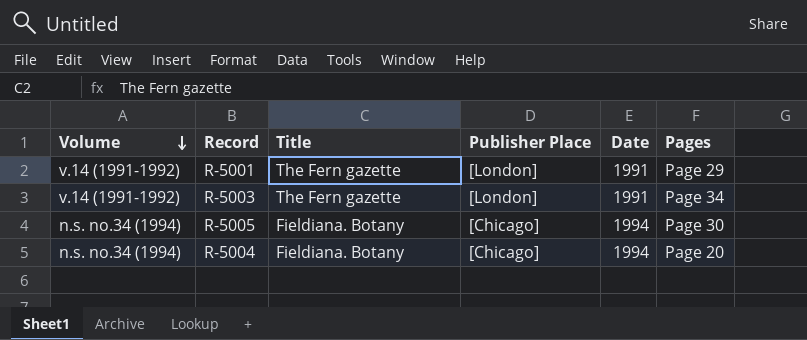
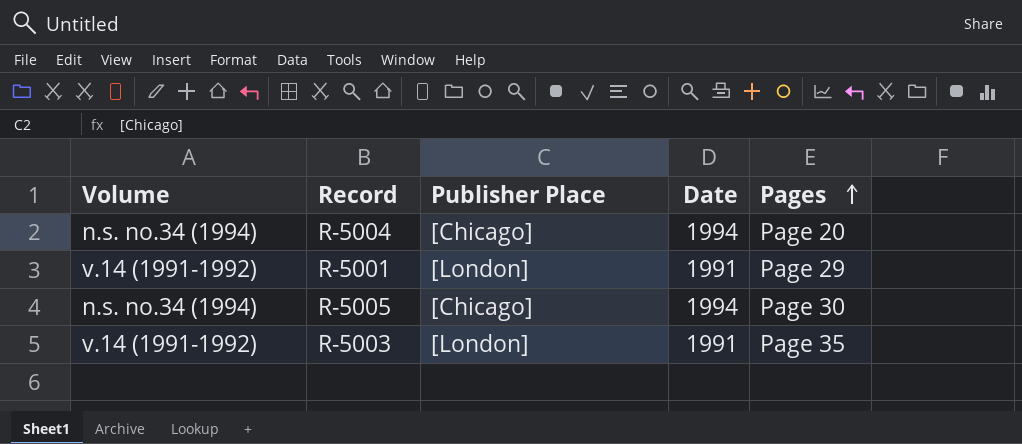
row order: Volume descending -> Pages ascending
column Title | position: 3 -> none
R-5003 | Pages: Page 34 -> Page 35

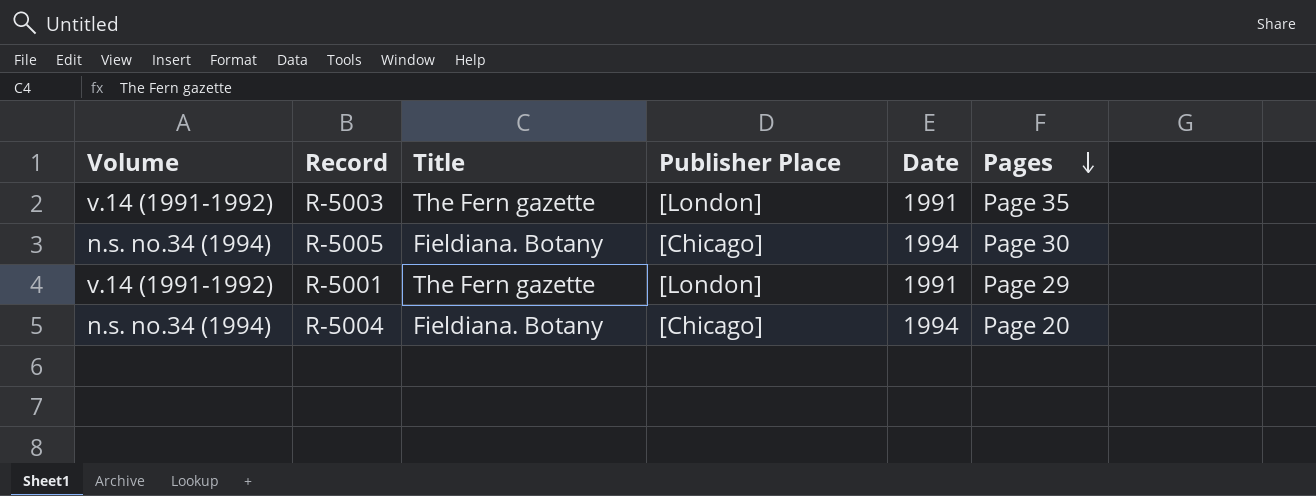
row order: Pages ascending -> Pages descending
column Title | position: none -> 3

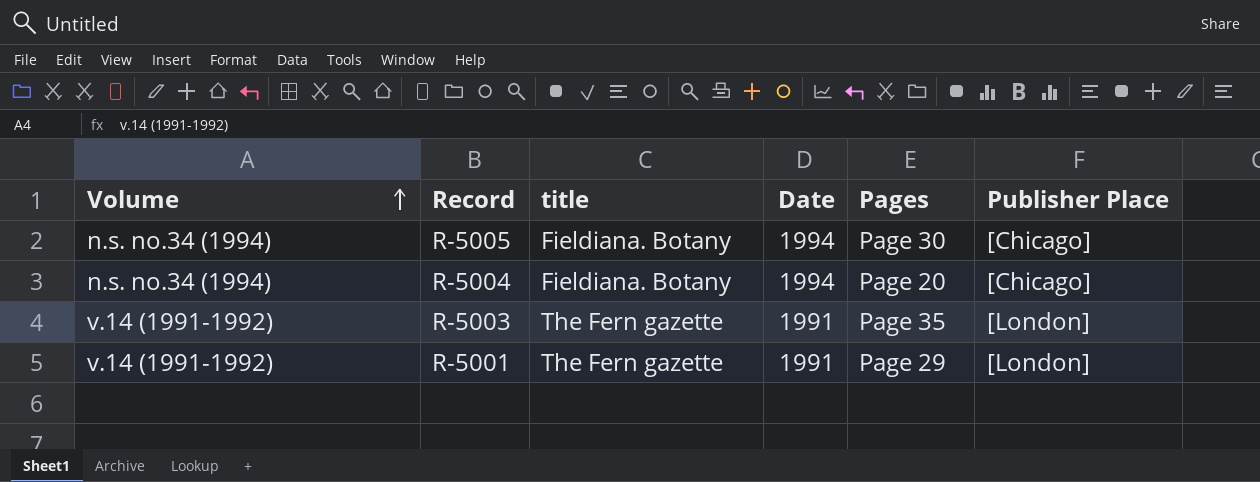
row order: Pages descending -> Volume ascending
column name: Title -> title
column Publisher Place | position: 4 -> 6

